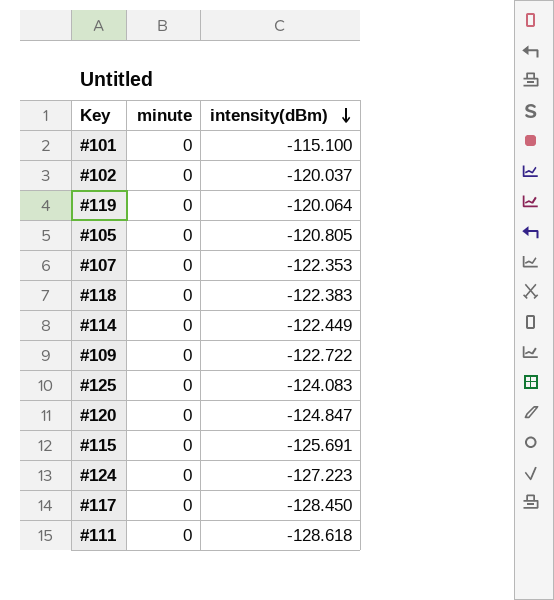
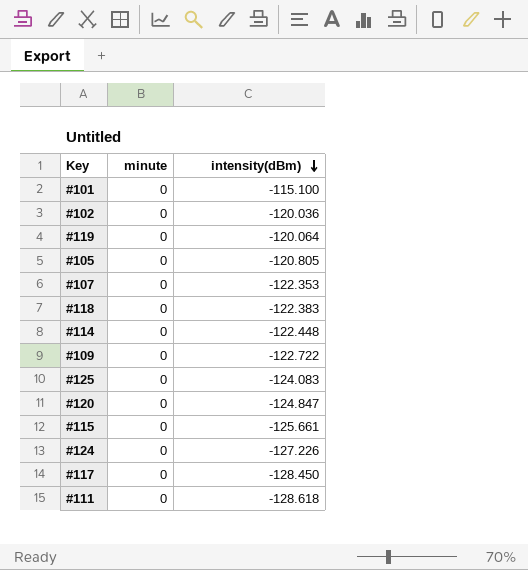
#102 | intensity(dBm): -120.037 -> -120.036
#114 | intensity(dBm): -122.449 -> -122.448
#115 | intensity(dBm): -125.691 -> -125.661
#124 | intensity(dBm): -127.223 -> -127.226

